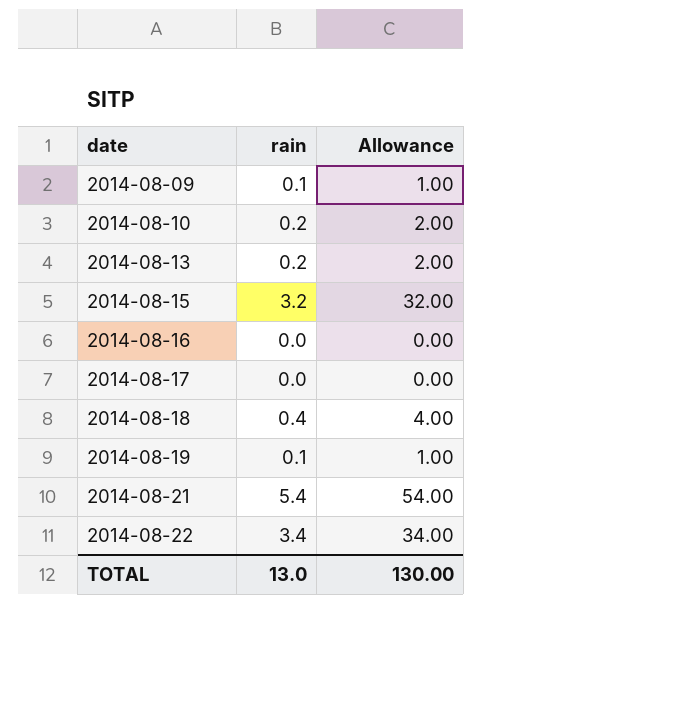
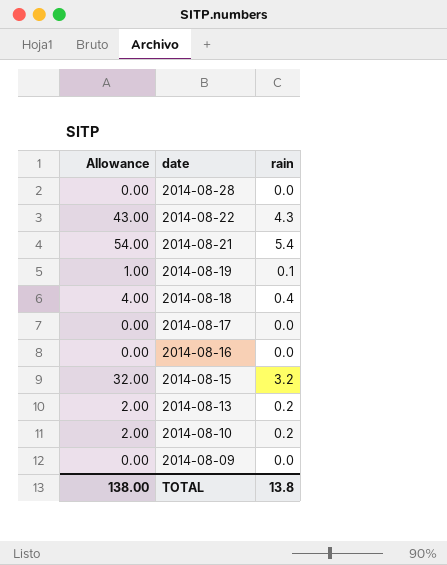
row order: date ascending -> date descending
column Allowance | position: 3 -> 1
row 2014-08-28: none -> 0.00 | 0.0
2014-08-22 | Allowance: 34.00 -> 43.00
2014-08-22 | rain: 3.4 -> 4.3
2014-08-09 | Allowance: 1.00 -> 0.00
2014-08-09 | rain: 0.1 -> 0.0
TOTAL | Allowance: 130.00 -> 138.00
TOTAL | rain: 13.0 -> 13.8

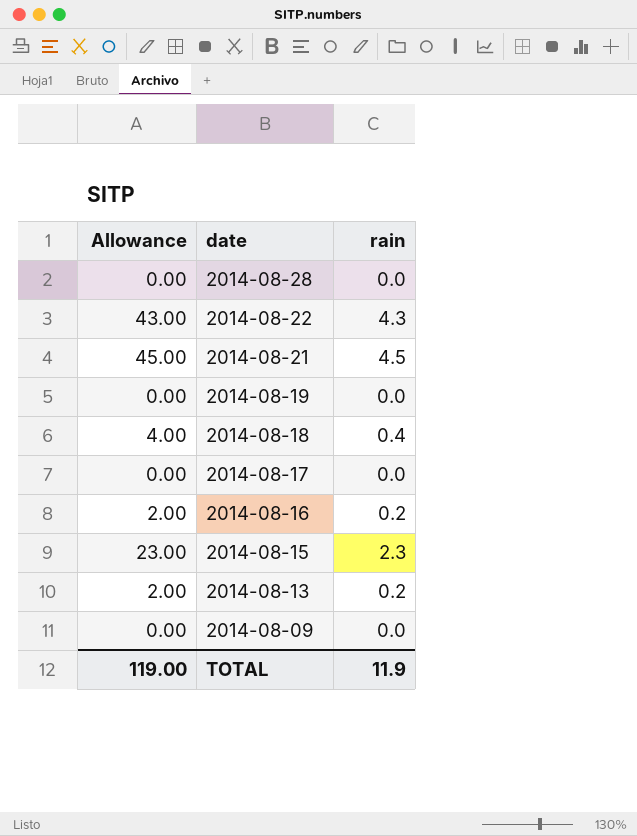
row 2014-08-10: 2.00 | 0.2 -> none
2014-08-21 | Allowance: 54.00 -> 45.00
2014-08-21 | rain: 5.4 -> 4.5
2014-08-19 | Allowance: 1.00 -> 0.00
2014-08-19 | rain: 0.1 -> 0.0
2014-08-16 | Allowance: 0.00 -> 2.00
2014-08-16 | rain: 0.0 -> 0.2
2014-08-15 | Allowance: 32.00 -> 23.00
2014-08-15 | rain: 3.2 -> 2.3
TOTAL | Allowance: 138.00 -> 119.00
TOTAL | rain: 13.8 -> 11.9

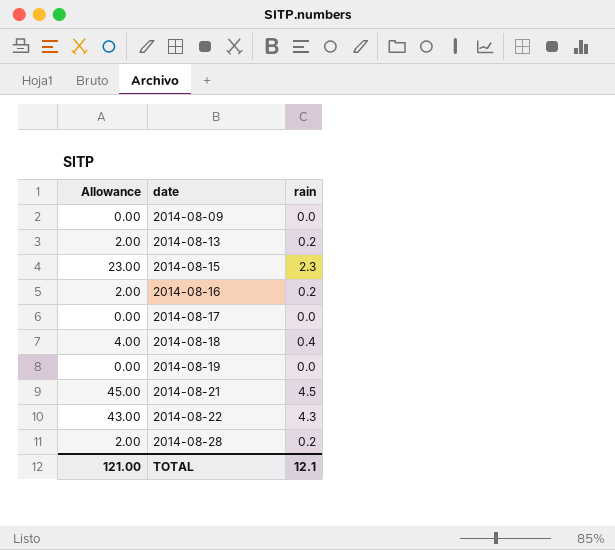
row order: date descending -> date ascending
2014-08-28 | Allowance: 0.00 -> 2.00
2014-08-28 | rain: 0.0 -> 0.2
TOTAL | Allowance: 119.00 -> 121.00
TOTAL | rain: 11.9 -> 12.1

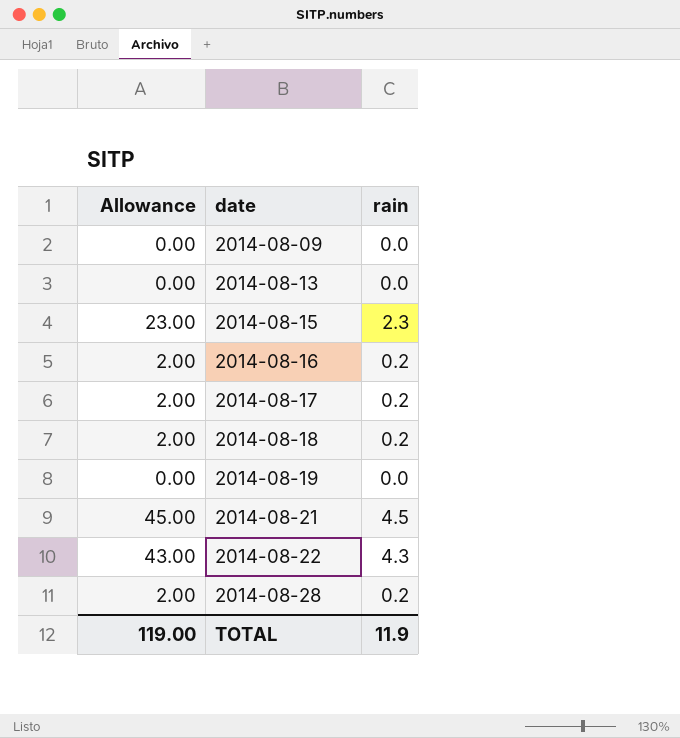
2014-08-13 | Allowance: 2.00 -> 0.00
2014-08-13 | rain: 0.2 -> 0.0
2014-08-17 | Allowance: 0.00 -> 2.00
2014-08-17 | rain: 0.0 -> 0.2
2014-08-18 | Allowance: 4.00 -> 2.00
2014-08-18 | rain: 0.4 -> 0.2
TOTAL | Allowance: 121.00 -> 119.00
TOTAL | rain: 12.1 -> 11.9

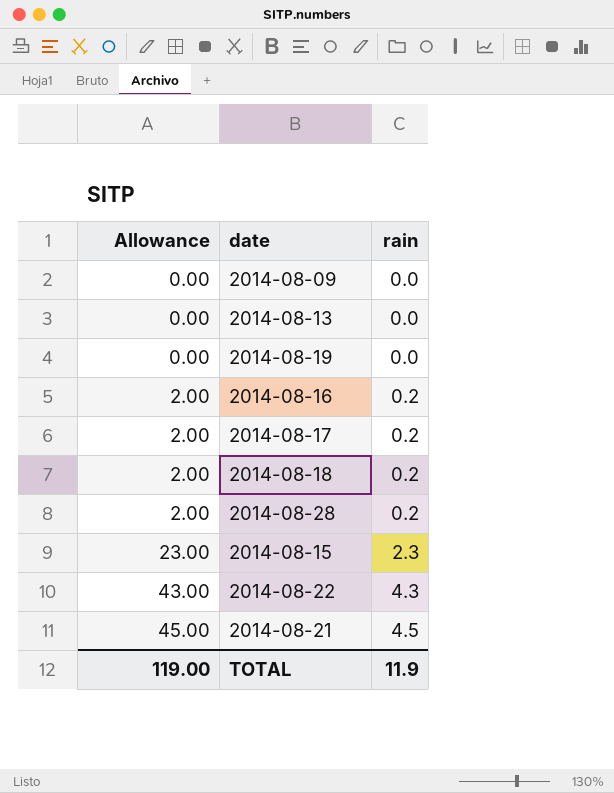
row order: date ascending -> Allowance ascending

